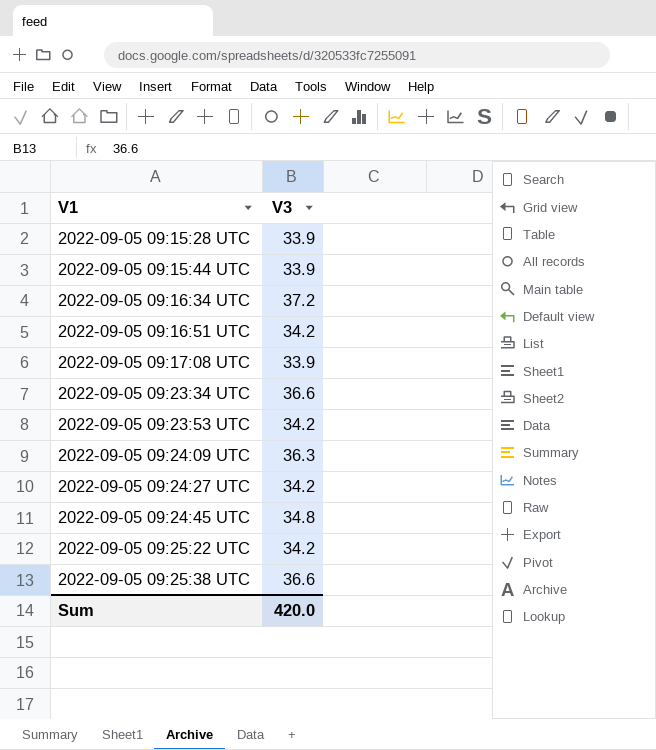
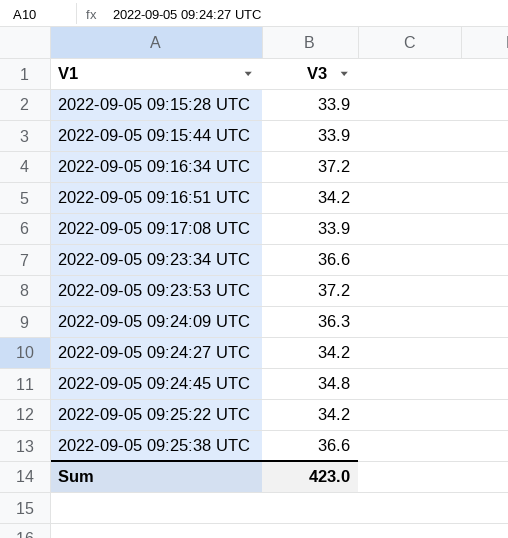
2022-09-05 09:23:53 UTC | V3: 34.2 -> 37.2
Sum | V3: 420.0 -> 423.0

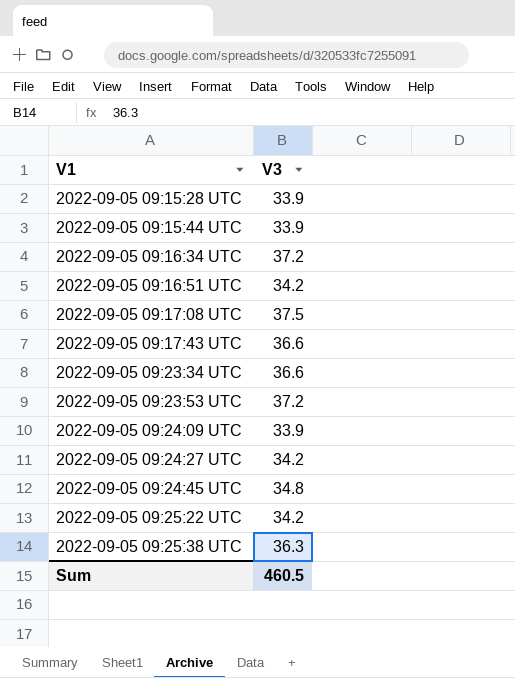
2022-09-05 09:17:08 UTC | V3: 33.9 -> 37.5
row 2022-09-05 09:17:43 UTC: none -> 36.6
2022-09-05 09:24:09 UTC | V3: 36.3 -> 33.9
2022-09-05 09:25:38 UTC | V3: 36.6 -> 36.3
Sum | V3: 423.0 -> 460.5

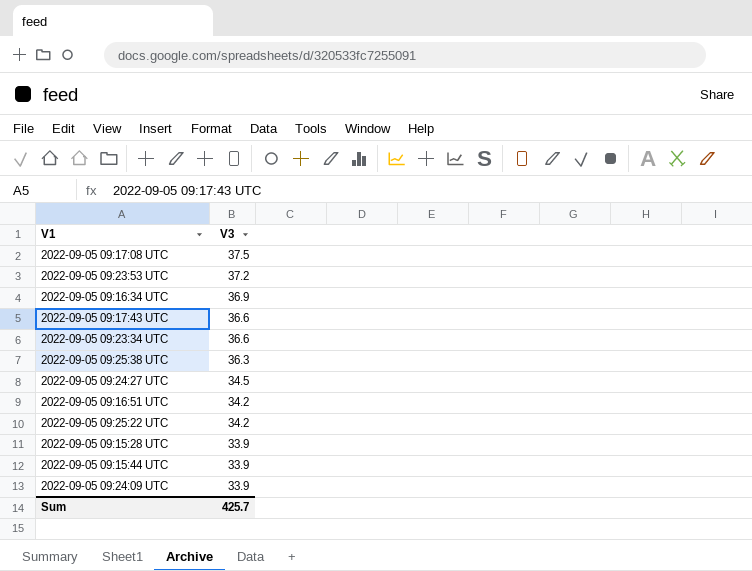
row order: V1 ascending -> V3 descending
row 2022-09-05 09:24:45 UTC: 34.8 -> none
2022-09-05 09:16:34 UTC | V3: 37.2 -> 36.9
2022-09-05 09:24:27 UTC | V3: 34.2 -> 34.5
Sum | V3: 460.5 -> 425.7

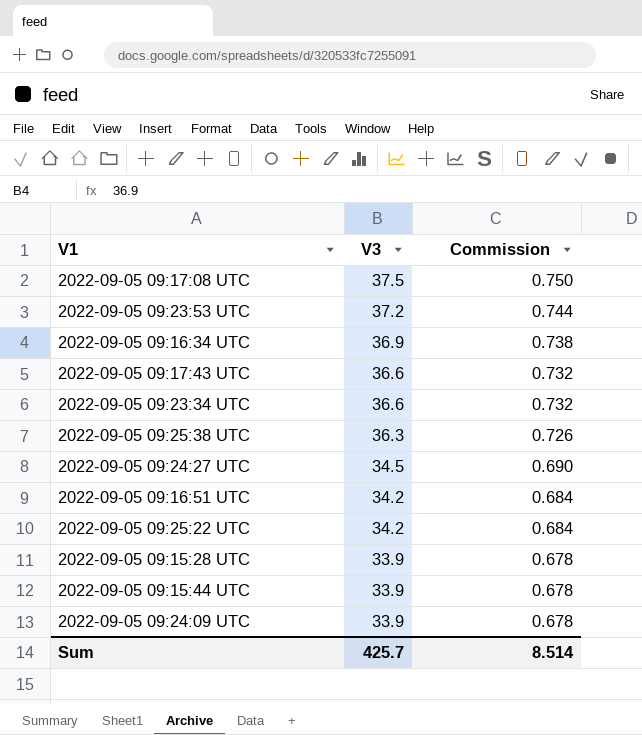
column Commission | formula: none -> [V3] * 0.02

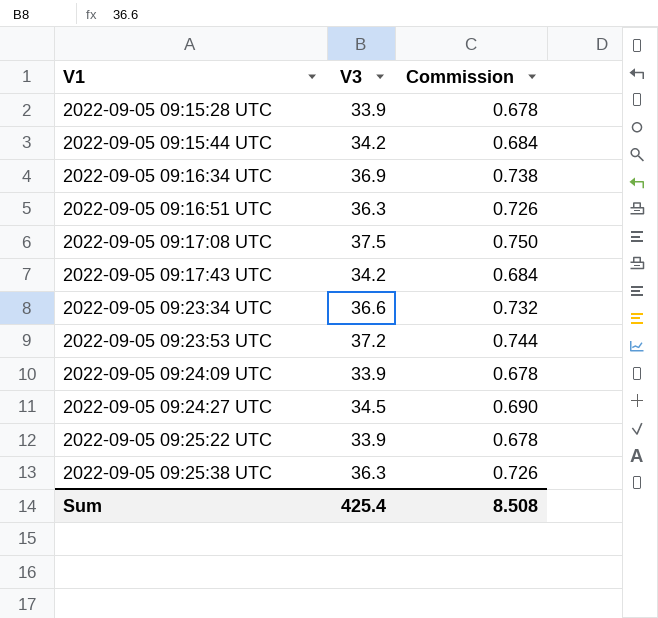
row order: V3 descending -> V1 ascending
2022-09-05 09:15:44 UTC | V3: 33.9 -> 34.2
2022-09-05 09:15:44 UTC | Commission: 0.678 -> 0.684
2022-09-05 09:16:51 UTC | V3: 34.2 -> 36.3
2022-09-05 09:16:51 UTC | Commission: 0.684 -> 0.726
2022-09-05 09:17:43 UTC | V3: 36.6 -> 34.2
2022-09-05 09:17:43 UTC | Commission: 0.732 -> 0.684
2022-09-05 09:25:22 UTC | V3: 34.2 -> 33.9
2022-09-05 09:25:22 UTC | Commission: 0.684 -> 0.678
Sum | V3: 425.7 -> 425.4
Sum | Commission: 8.514 -> 8.508

